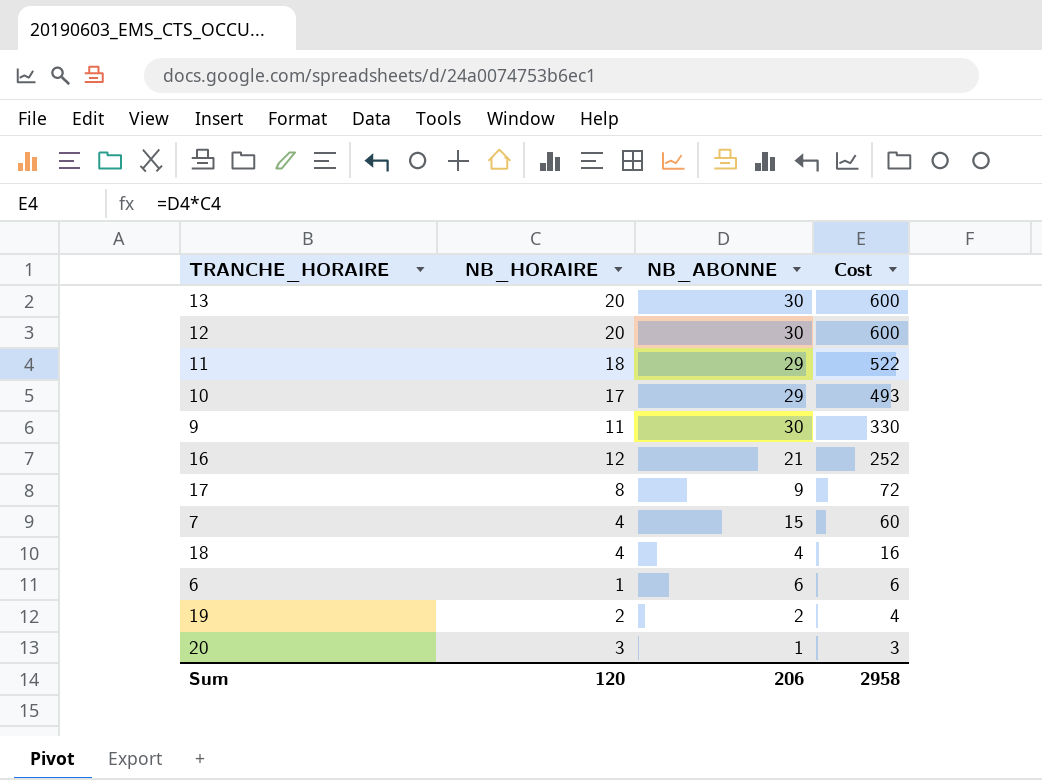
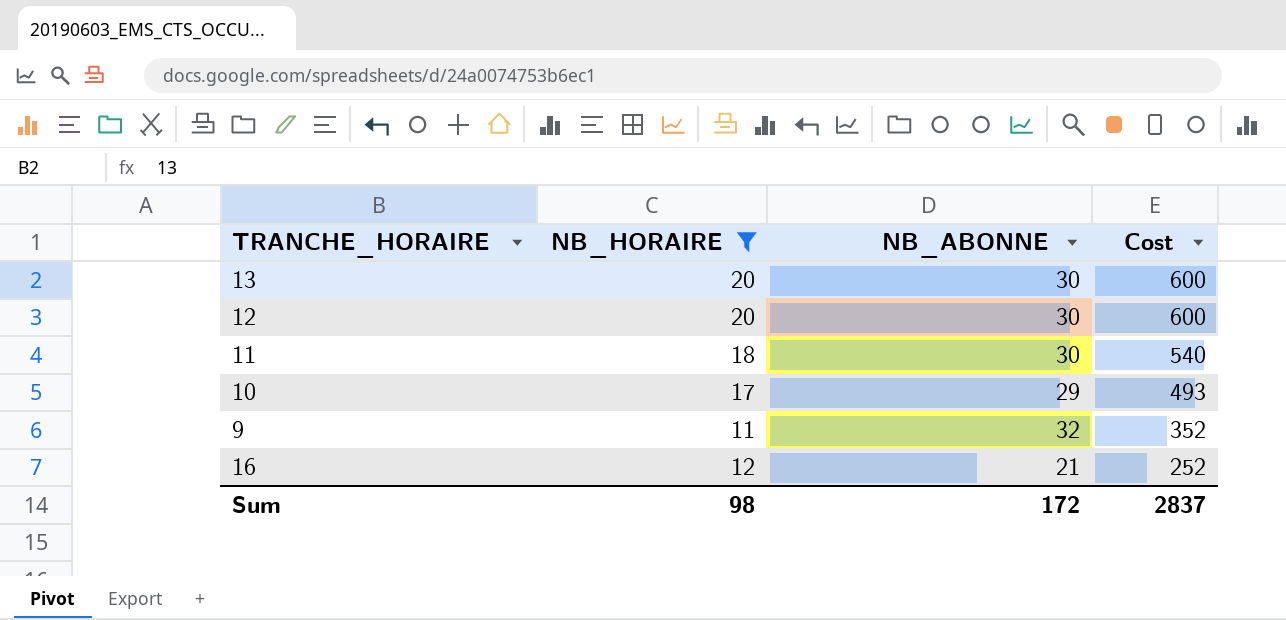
filter: none -> NB_HORAIRE >= 11
11 | NB_ABONNE: 29 -> 30
11 | Cost: 522 -> 540
9 | NB_ABONNE: 30 -> 32
9 | Cost: 330 -> 352
Sum | NB_HORAIRE: 120 -> 98
Sum | NB_ABONNE: 206 -> 172
Sum | Cost: 2958 -> 2837

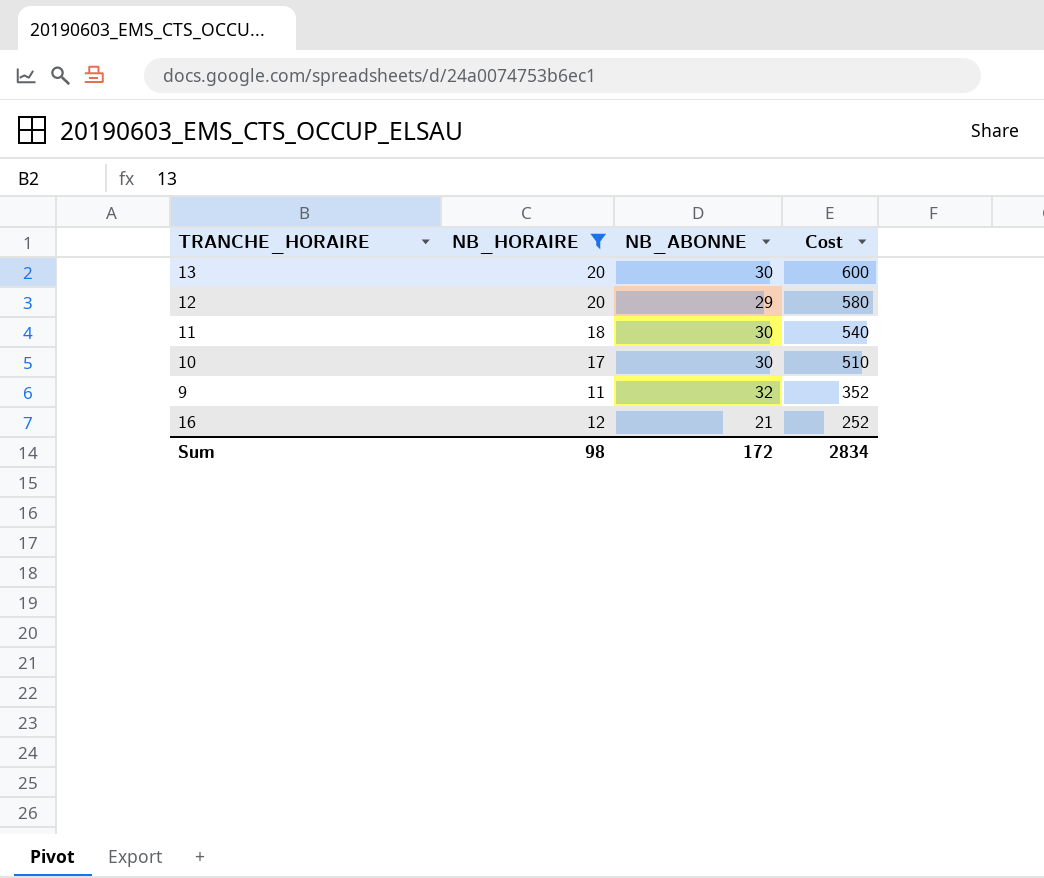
12 | NB_ABONNE: 30 -> 29
12 | Cost: 600 -> 580
10 | NB_ABONNE: 29 -> 30
10 | Cost: 493 -> 510
Sum | Cost: 2837 -> 2834

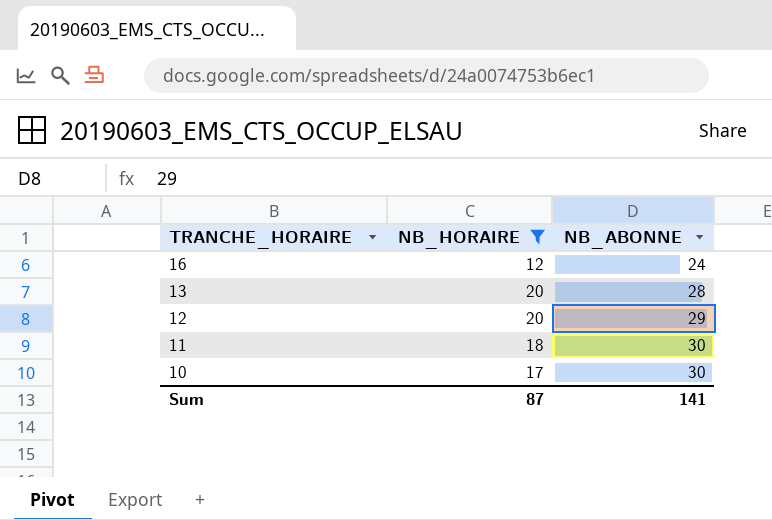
row order: Cost descending -> TRANCHE_HORAIRE descending
column Cost | formula: [NB_HORAIRE] * [NB_ABONNE] -> none
row 9: 11 | 32 | 352 -> none
16 | NB_ABONNE: 21 -> 24
13 | NB_ABONNE: 30 -> 28
Sum | NB_HORAIRE: 98 -> 87
Sum | NB_ABONNE: 172 -> 141

